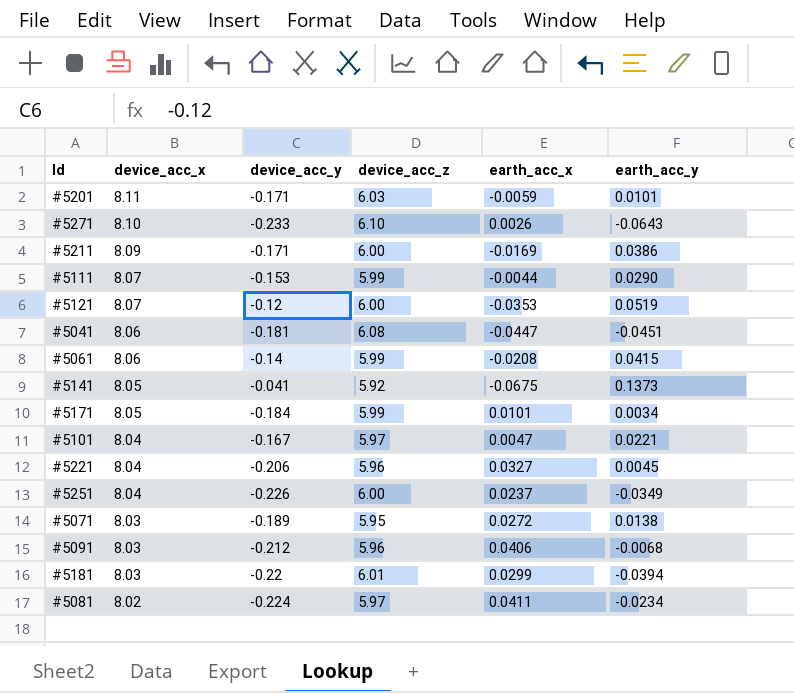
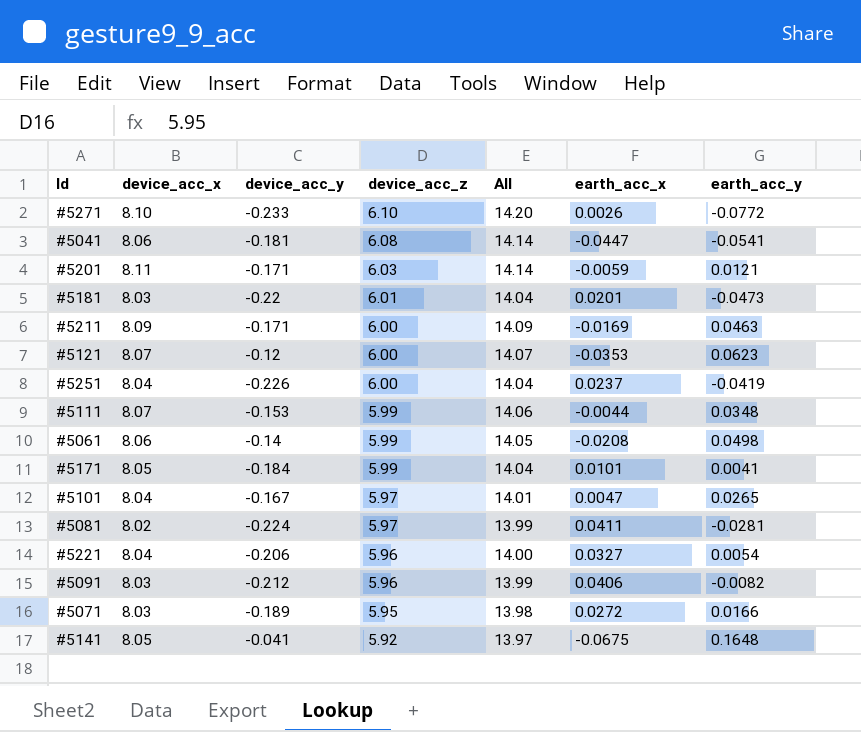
row order: device_acc_x descending -> device_acc_z descending
column All | formula: none -> [device_acc_x] + [device_acc_z]
#5271 | earth_acc_y: -0.0643 -> -0.0772
#5041 | earth_acc_y: -0.0451 -> -0.0541
#5201 | earth_acc_y: 0.0101 -> 0.0121
#5181 | earth_acc_x: 0.0299 -> 0.0201
#5181 | earth_acc_y: -0.0394 -> -0.0473
#5211 | earth_acc_y: 0.0386 -> 0.0463
#5121 | earth_acc_y: 0.0519 -> 0.0623
#5251 | earth_acc_y: -0.0349 -> -0.0419
#5111 | earth_acc_y: 0.0290 -> 0.0348
#5061 | earth_acc_y: 0.0415 -> 0.0498
#5171 | earth_acc_y: 0.0034 -> 0.0041
#5101 | earth_acc_y: 0.0221 -> 0.0265
#5081 | earth_acc_y: -0.0234 -> -0.0281
#5221 | earth_acc_y: 0.0045 -> 0.0054
#5091 | earth_acc_y: -0.0068 -> -0.0082
#5071 | earth_acc_y: 0.0138 -> 0.0166
#5141 | earth_acc_y: 0.1373 -> 0.1648

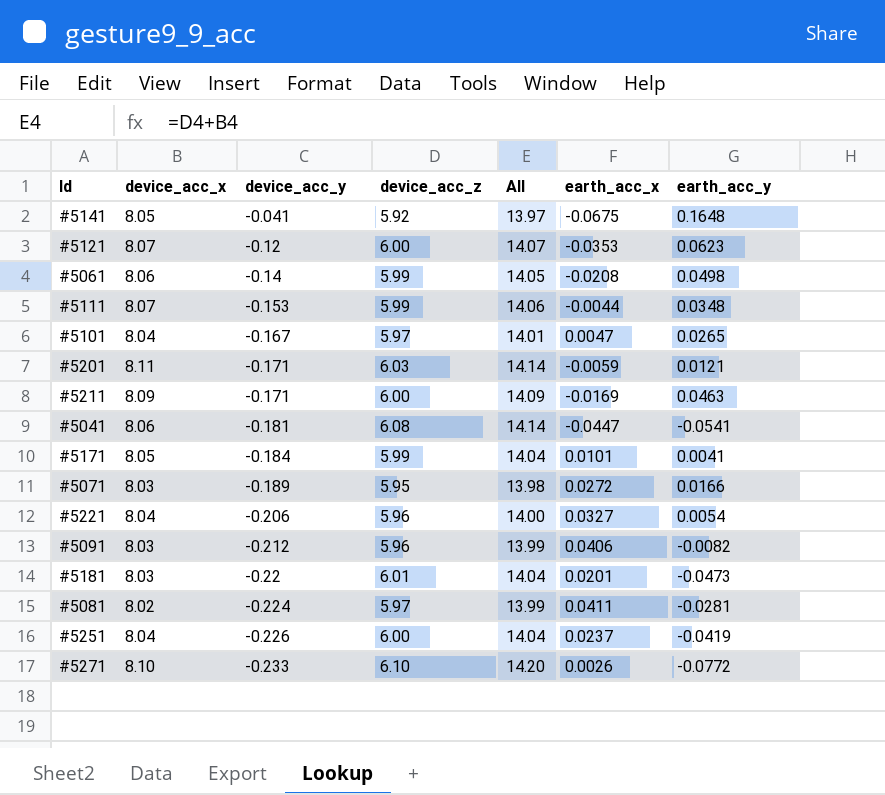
row order: device_acc_z descending -> device_acc_y descending

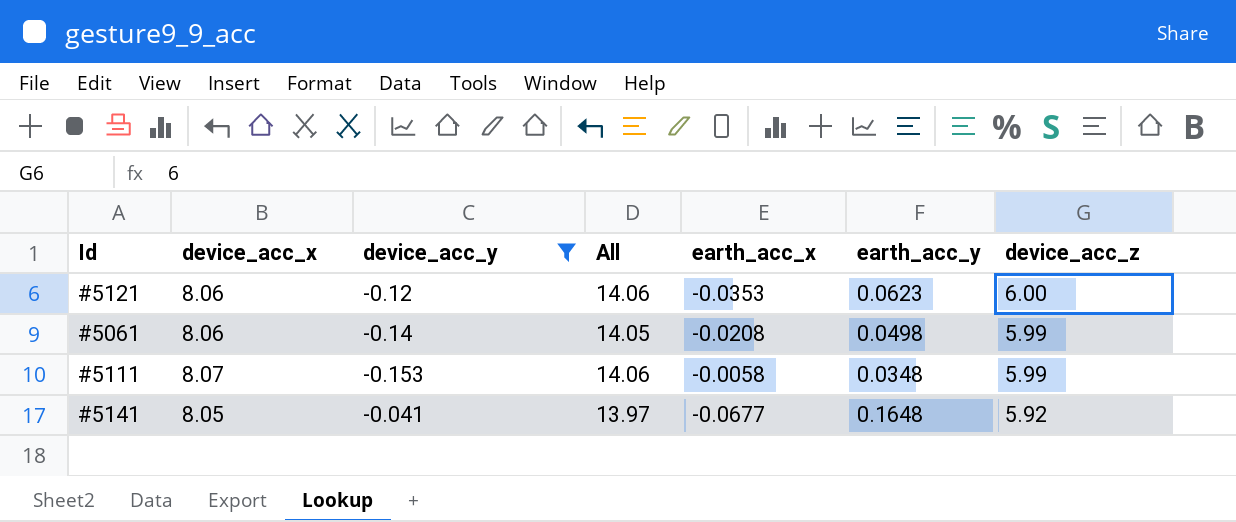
filter: none -> device_acc_y >= -0.153
row order: device_acc_y descending -> device_acc_z descending
column device_acc_z | position: 4 -> 7
#5121 | device_acc_x: 8.07 -> 8.06
#5121 | All: 14.07 -> 14.06
#5111 | earth_acc_x: -0.0044 -> -0.0058
#5141 | earth_acc_x: -0.0675 -> -0.0677

